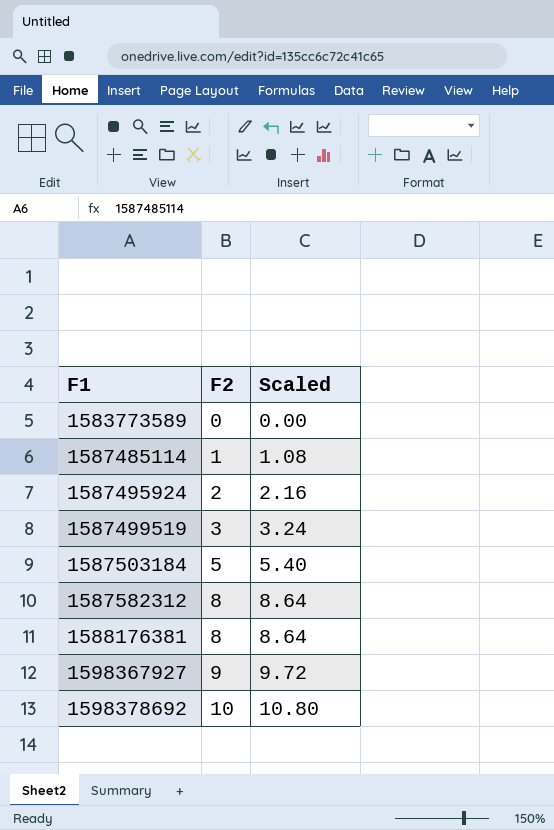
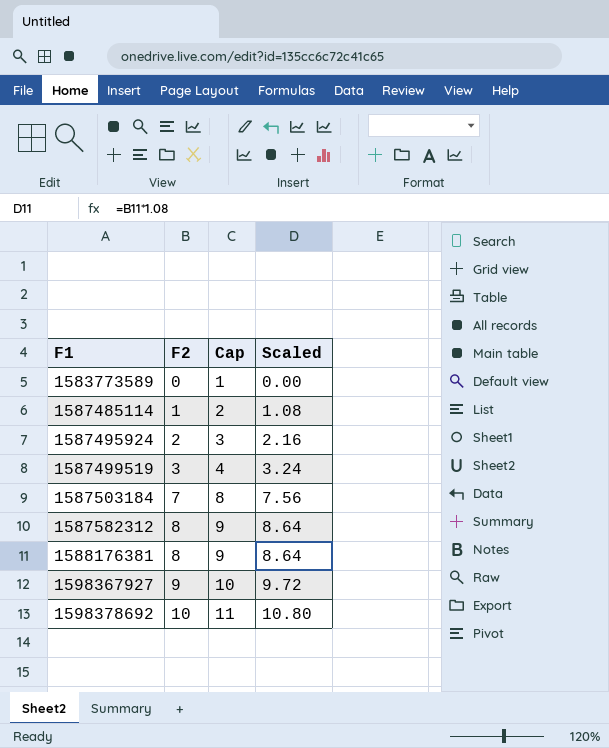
column Cap | formula: none -> [F2] + 1
1587503184 | F2: 5 -> 7
1587503184 | Scaled: 5.40 -> 7.56

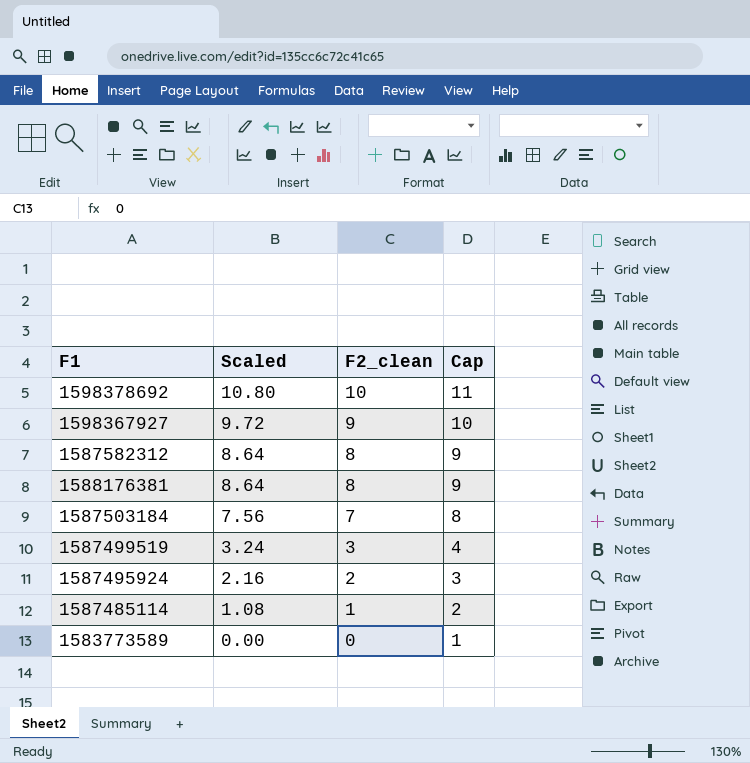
row order: F1 ascending -> Scaled descending
column Scaled | position: 4 -> 2
column name: F2 -> F2_clean

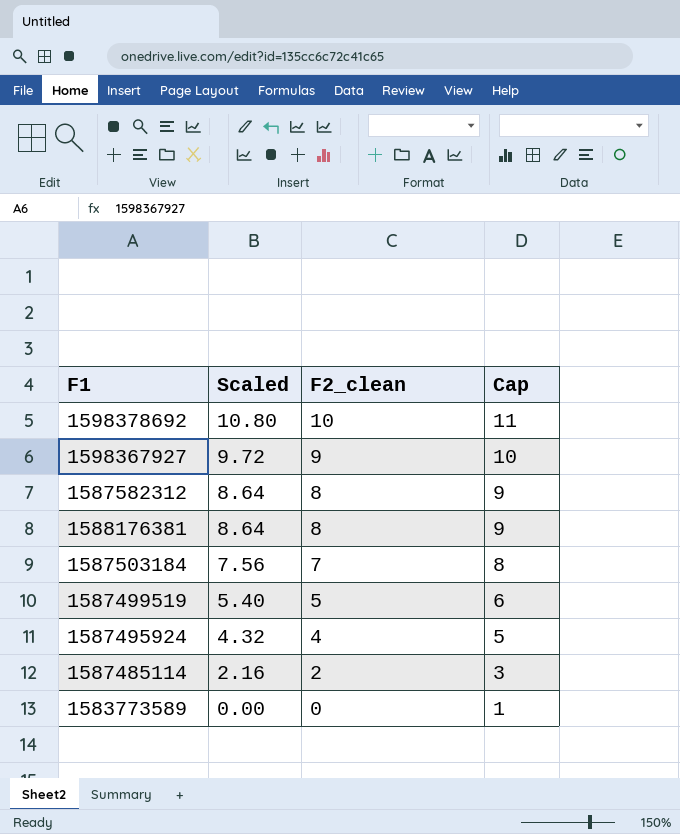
1587499519 | Scaled: 3.24 -> 5.40
1587499519 | F2_clean: 3 -> 5
1587499519 | Cap: 4 -> 6
1587495924 | Scaled: 2.16 -> 4.32
1587495924 | F2_clean: 2 -> 4
1587495924 | Cap: 3 -> 5
1587485114 | Scaled: 1.08 -> 2.16
1587485114 | F2_clean: 1 -> 2
1587485114 | Cap: 2 -> 3

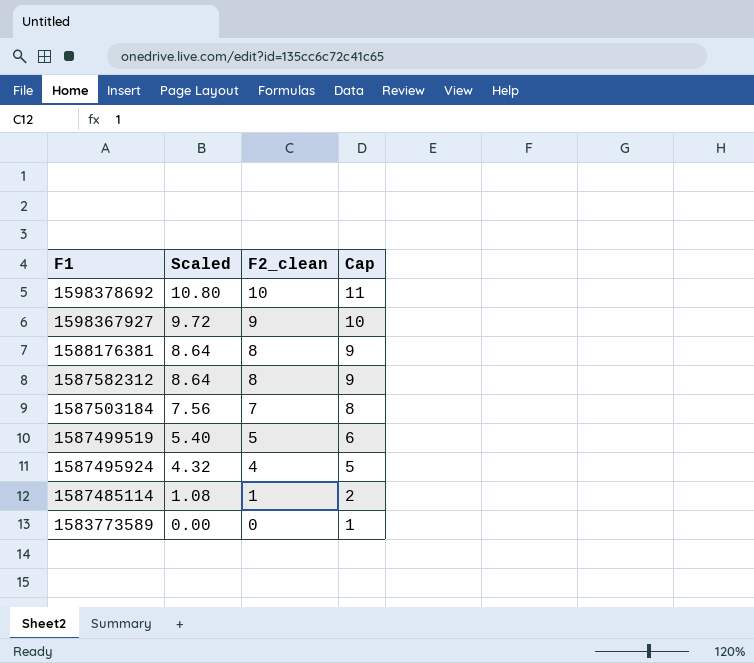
row order: Scaled descending -> F1 descending
1587485114 | Scaled: 2.16 -> 1.08
1587485114 | F2_clean: 2 -> 1
1587485114 | Cap: 3 -> 2

